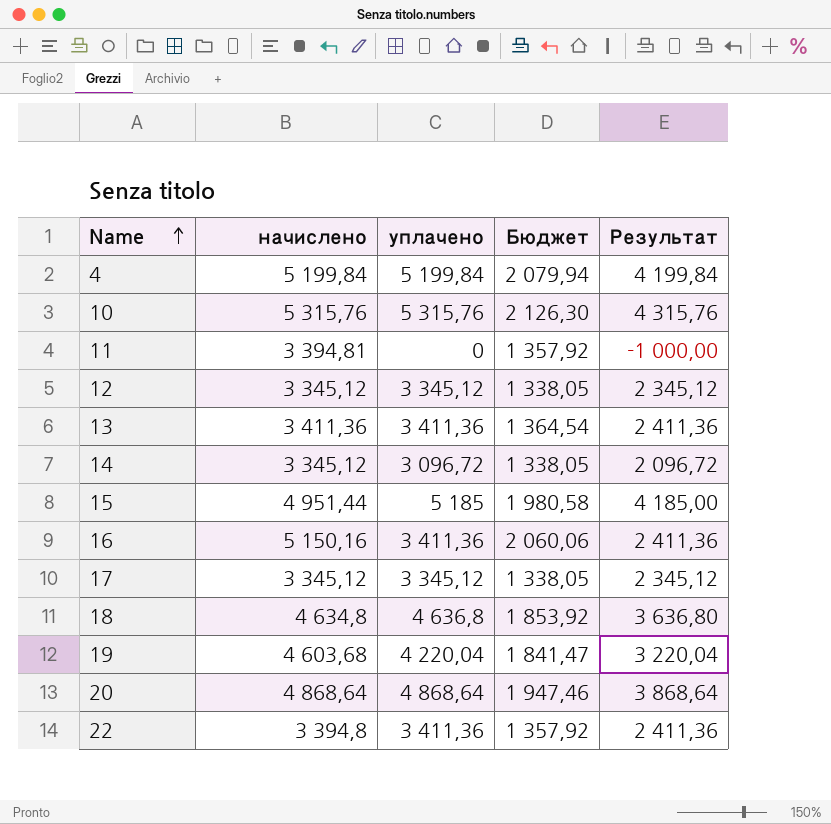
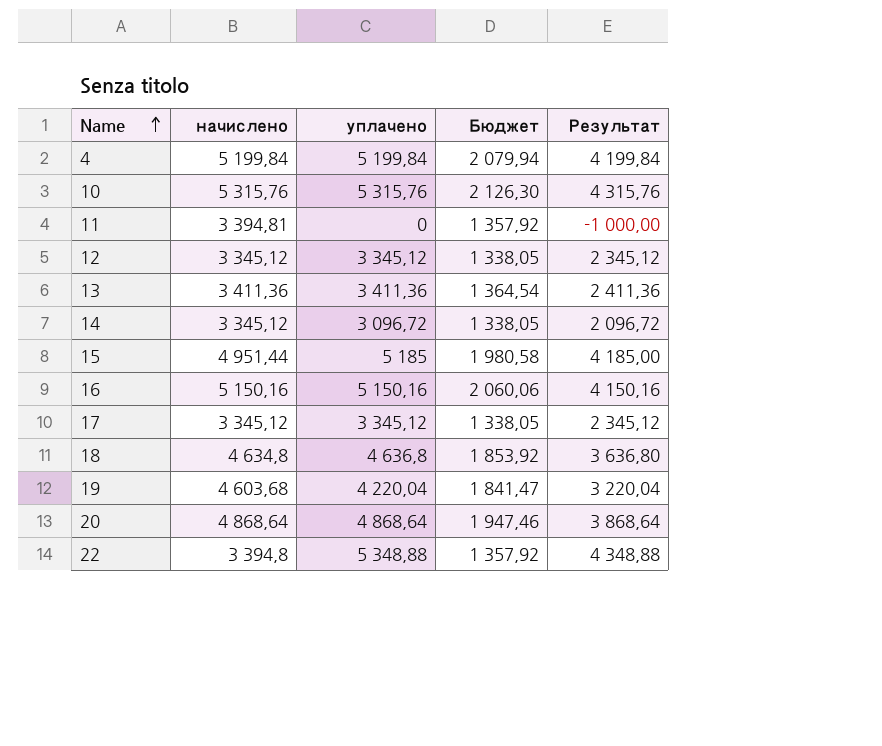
16 | уплачено: 3 411,36 -> 5 150,16
16 | Результат: 2 411,36 -> 4 150,16
22 | уплачено: 3 411,36 -> 5 348,88
22 | Результат: 2 411,36 -> 4 348,88

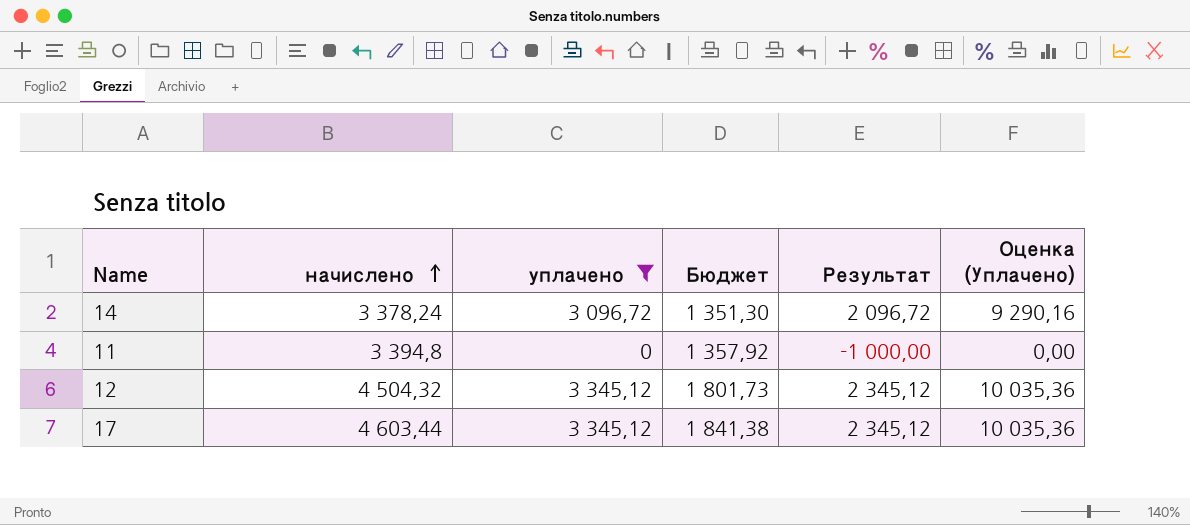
filter: none -> уплачено <= 3 345,12
row order: Name ascending -> начислено ascending
column Оценка (Уплачено) | formula: none -> [уплачено] * 3
14 | начислено: 3 345,12 -> 3 378,24
14 | Бюджет: 1 338,05 -> 1 351,30
11 | начислено: 3 394,81 -> 3 394,8
12 | начислено: 3 345,12 -> 4 504,32
12 | Бюджет: 1 338,05 -> 1 801,73
17 | начислено: 3 345,12 -> 4 603,44
17 | Бюджет: 1 338,05 -> 1 841,38

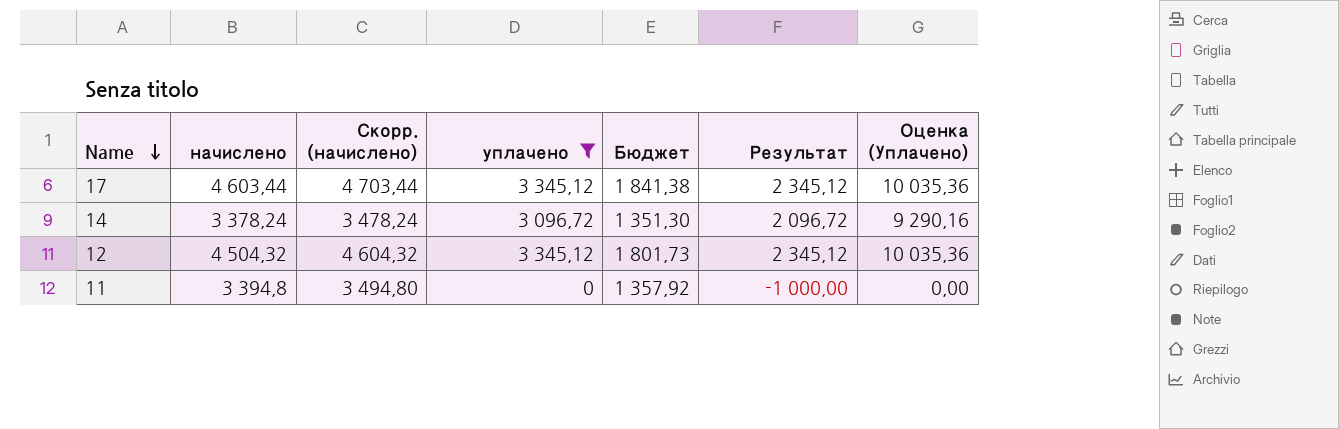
row order: начислено ascending -> Name descending
column Скорр. (начислено) | formula: none -> [начислено] + 100

